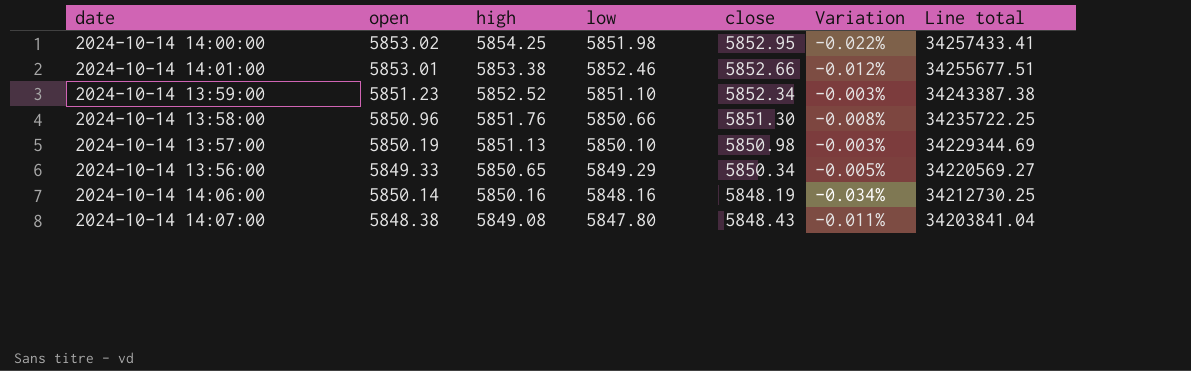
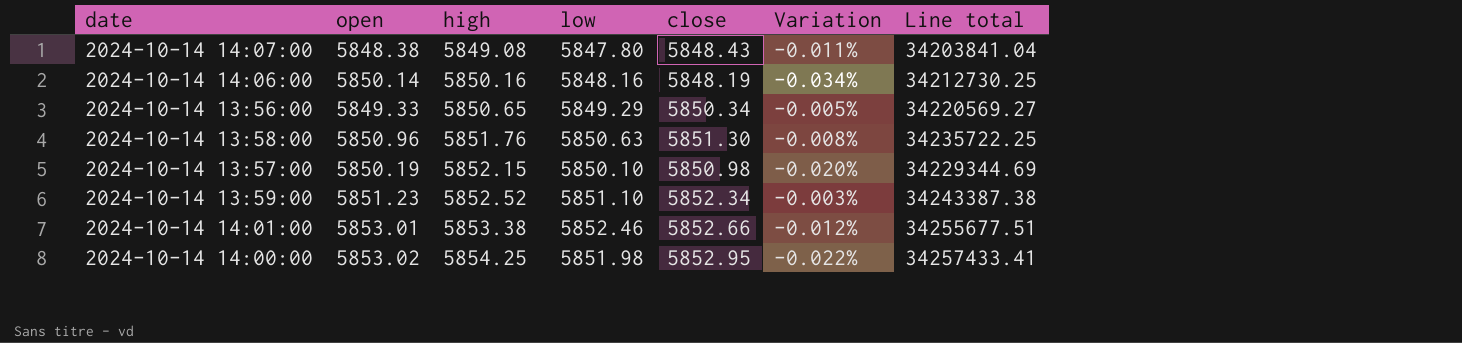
row order: high descending -> high ascending
2024-10-14 13:58:00 | low: 5850.66 -> 5850.63
2024-10-14 13:57:00 | high: 5851.13 -> 5852.15
2024-10-14 13:57:00 | Variation: -0.003% -> -0.020%

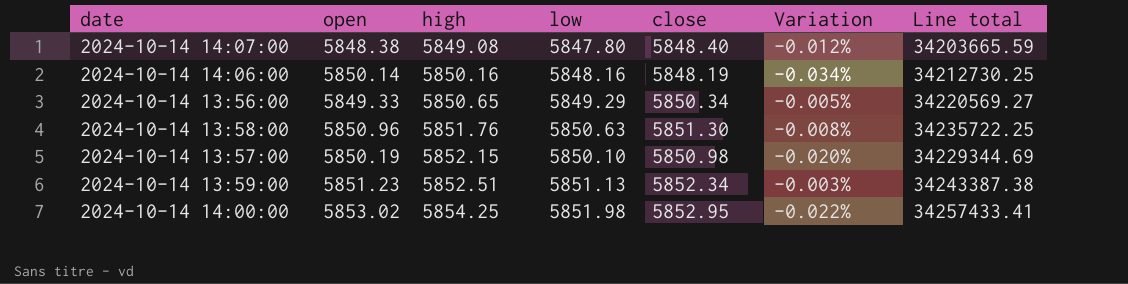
row 2024-10-14 14:01:00: 5853.01 | 5853.38 | 5852.46 | 5852.66 | -0.012% | 34255677.51 -> none
2024-10-14 14:07:00 | close: 5848.43 -> 5848.40
2024-10-14 14:07:00 | Variation: -0.011% -> -0.012%
2024-10-14 14:07:00 | Line total: 34203841.04 -> 34203665.59
2024-10-14 13:59:00 | high: 5852.52 -> 5852.51
2024-10-14 13:59:00 | low: 5851.10 -> 5851.13

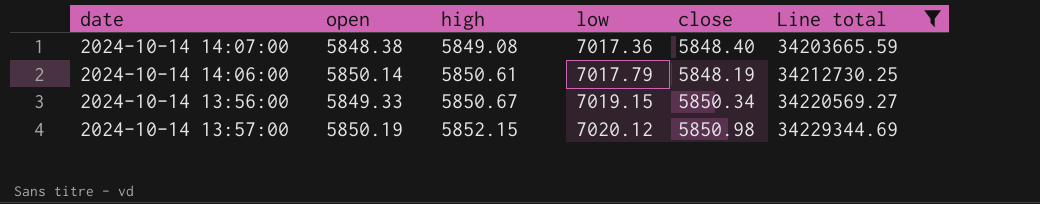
filter: none -> Line total <= 34229344.69
column Variation | formula: ([close] - [high]) / [high] -> none
2024-10-14 14:07:00 | low: 5847.80 -> 7017.36
2024-10-14 14:06:00 | high: 5850.16 -> 5850.61
2024-10-14 14:06:00 | low: 5848.16 -> 7017.79
2024-10-14 13:56:00 | high: 5850.65 -> 5850.67
2024-10-14 13:56:00 | low: 5849.29 -> 7019.15
2024-10-14 13:57:00 | low: 5850.10 -> 7020.12

